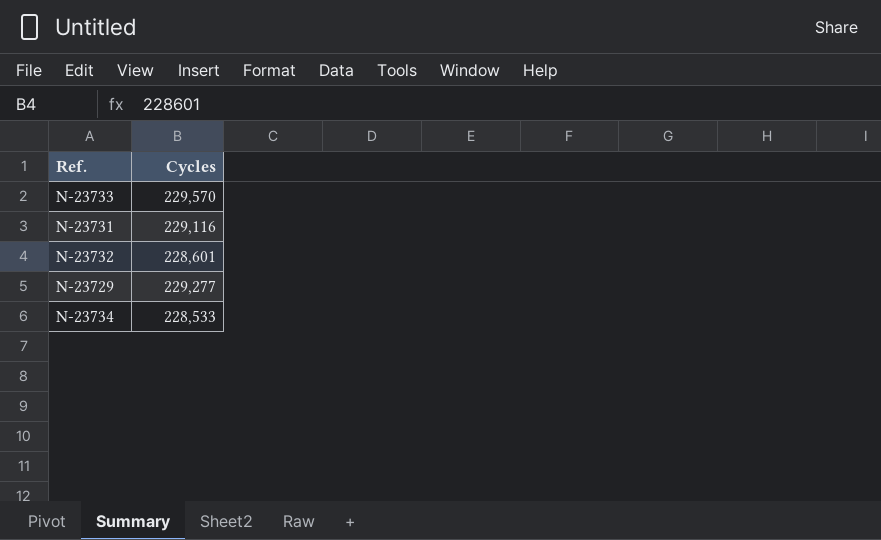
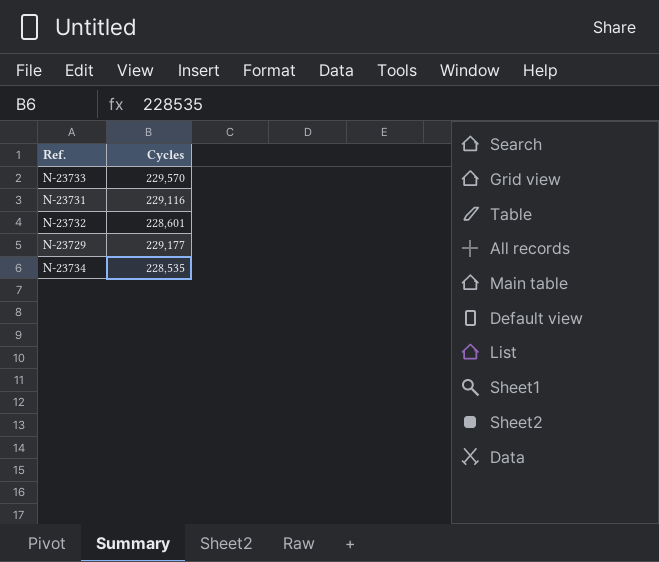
N-23729 | Cycles: 229,277 -> 229,177
N-23734 | Cycles: 228,533 -> 228,535

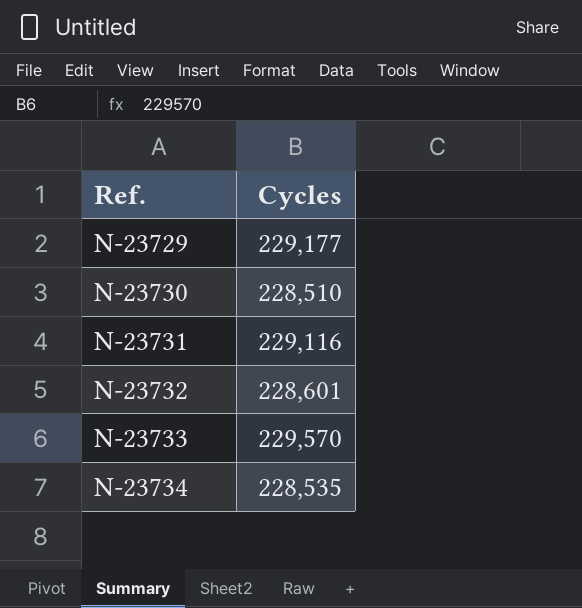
row order: none -> Ref. ascending
row N-23730: none -> 228,510

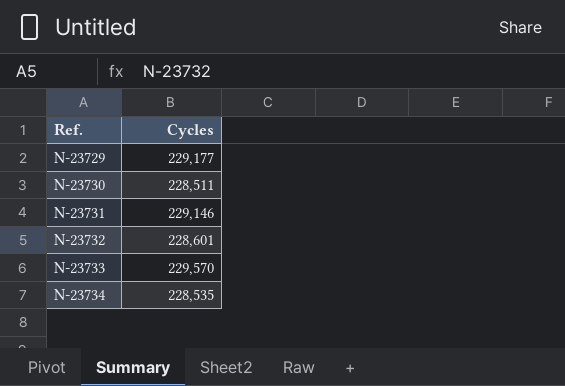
N-23730 | Cycles: 228,510 -> 228,511
N-23731 | Cycles: 229,116 -> 229,146

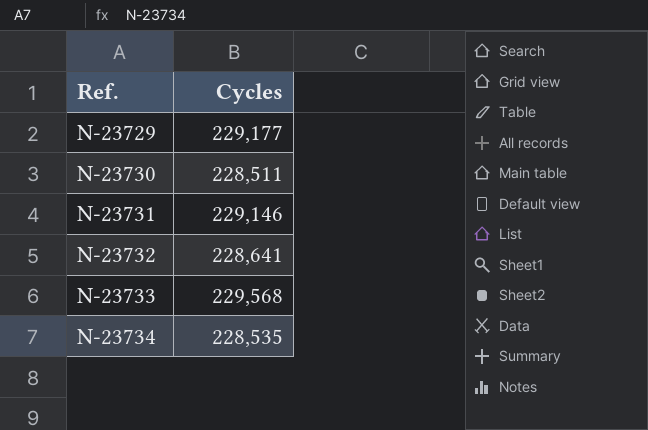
N-23732 | Cycles: 228,601 -> 228,641
N-23733 | Cycles: 229,570 -> 229,568

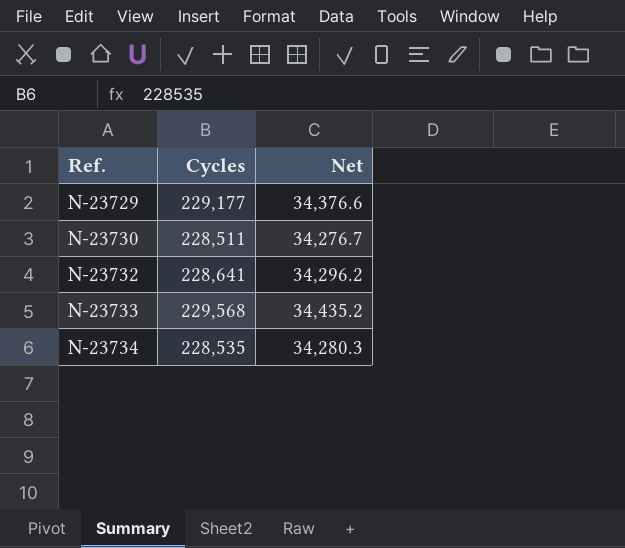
column Net | formula: none -> [Cycles] * 0.15
row N-23731: 229,146 -> none

